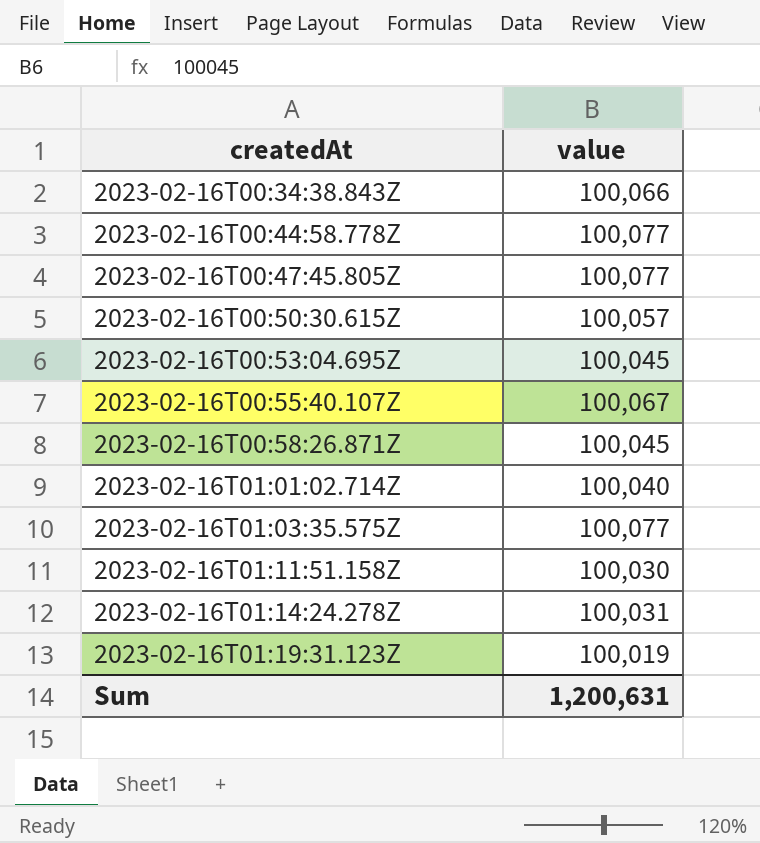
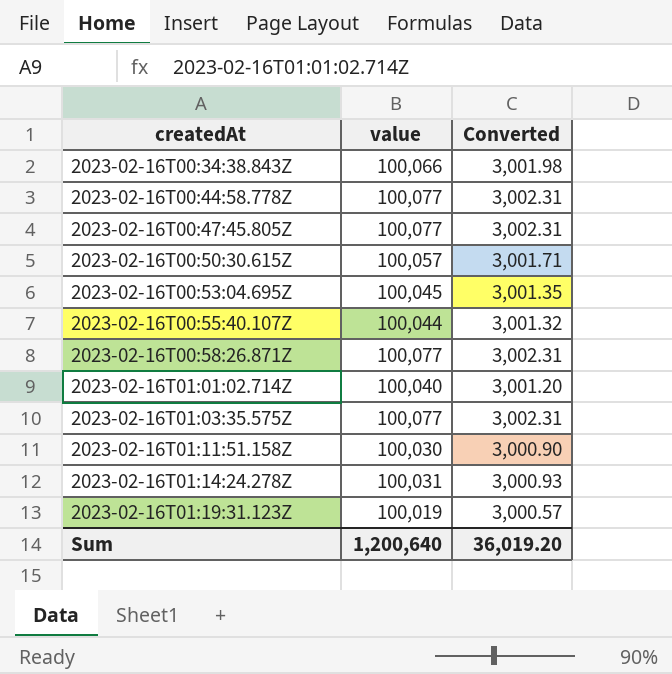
column Converted | formula: none -> [value] * 0.03
2023-02-16T00:55:40.107Z | value: 100,067 -> 100,044
2023-02-16T00:58:26.871Z | value: 100,045 -> 100,077
Sum | value: 1,200,631 -> 1,200,640

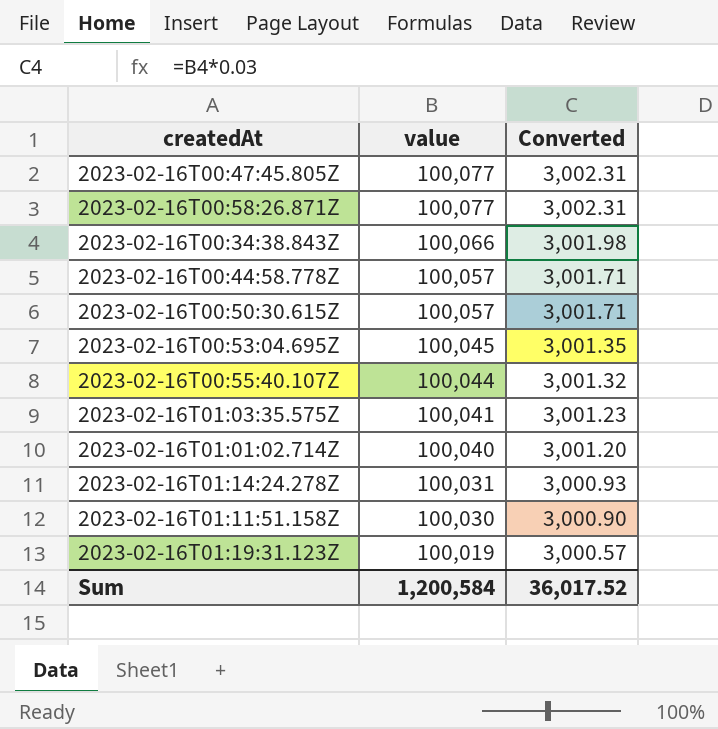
row order: createdAt ascending -> value descending
2023-02-16T00:44:58.778Z | value: 100,077 -> 100,057
2023-02-16T00:44:58.778Z | Converted: 3,002.31 -> 3,001.71
2023-02-16T01:03:35.575Z | value: 100,077 -> 100,041
2023-02-16T01:03:35.575Z | Converted: 3,002.31 -> 3,001.23
Sum | value: 1,200,640 -> 1,200,584
Sum | Converted: 36,019.20 -> 36,017.52

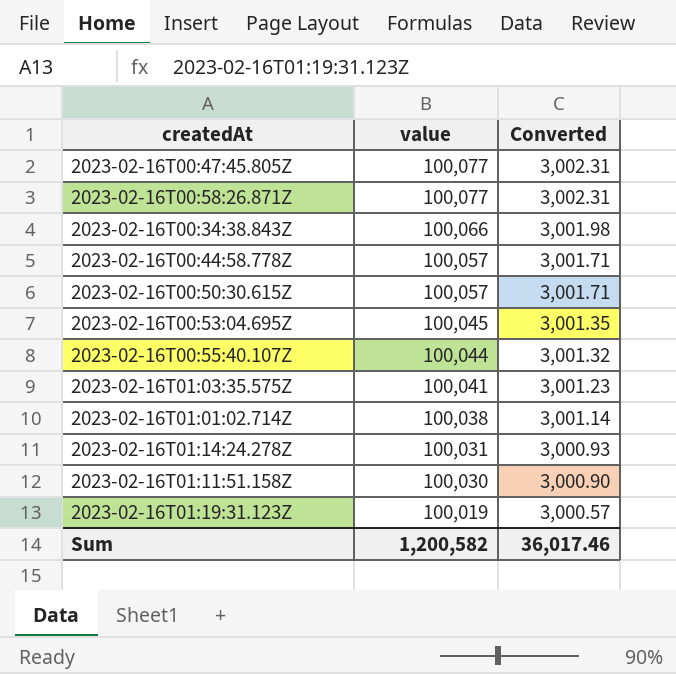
2023-02-16T01:01:02.714Z | value: 100,040 -> 100,038
2023-02-16T01:01:02.714Z | Converted: 3,001.20 -> 3,001.14
Sum | value: 1,200,584 -> 1,200,582
Sum | Converted: 36,017.52 -> 36,017.46

